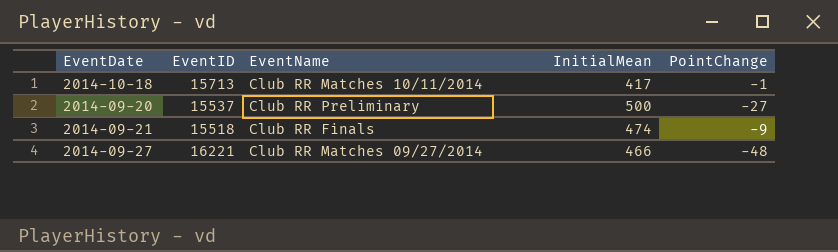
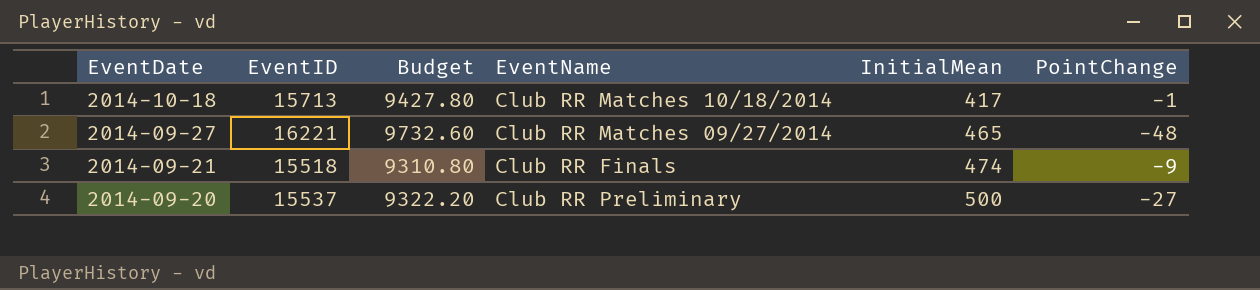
row order: none -> EventDate descending
column Budget | formula: none -> [EventID] * 0.6
2014-10-18 | EventName: Club RR Matches 10/11/2014 -> Club RR Matches 10/18/2014
2014-09-27 | InitialMean: 466 -> 465

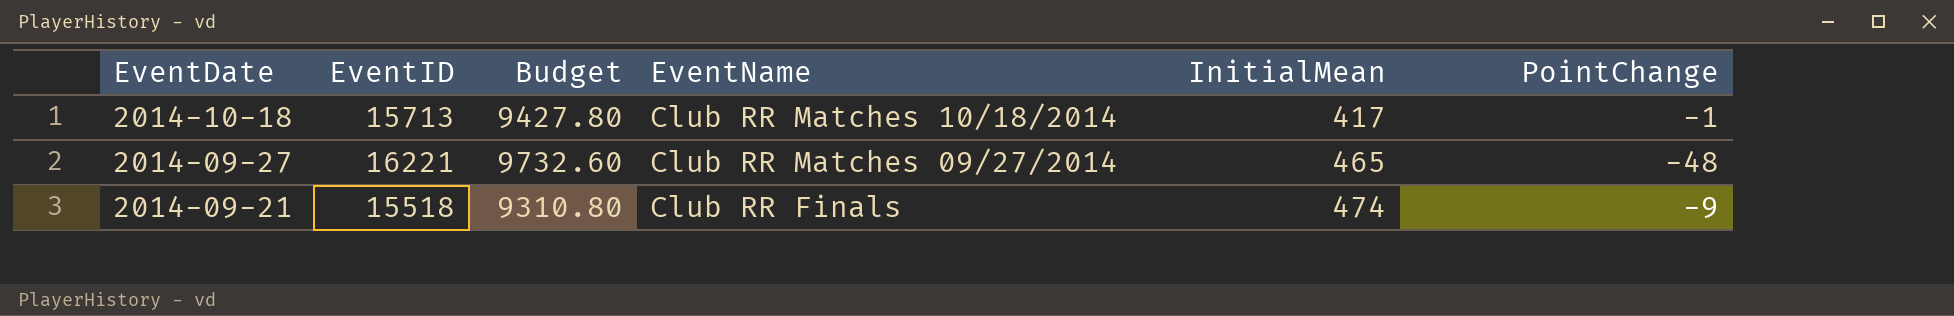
row 2014-09-20: 15537 | 9322.20 | Club RR Preliminary | 500 | -27 -> none

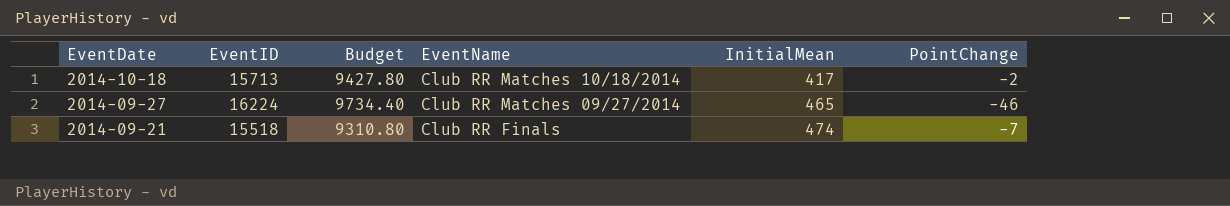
2014-10-18 | PointChange: -1 -> -2
2014-09-27 | EventID: 16221 -> 16224
2014-09-27 | Budget: 9732.60 -> 9734.40
2014-09-27 | PointChange: -48 -> -46
2014-09-21 | PointChange: -9 -> -7

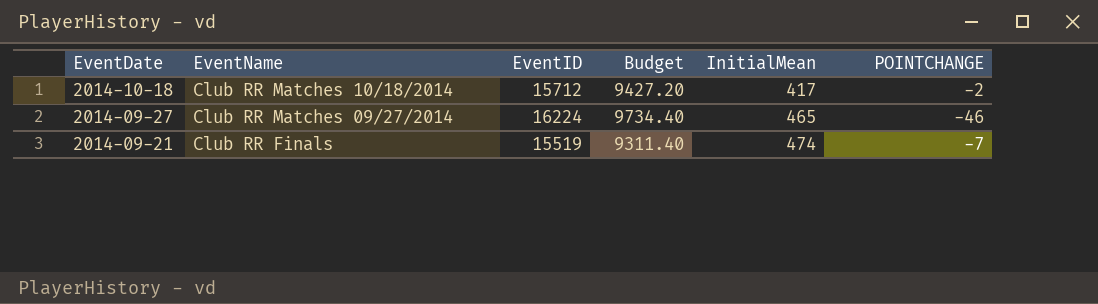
column EventName | position: 4 -> 2
column name: PointChange -> POINTCHANGE
2014-10-18 | EventID: 15713 -> 15712
2014-10-18 | Budget: 9427.80 -> 9427.20
2014-09-21 | EventID: 15518 -> 15519
2014-09-21 | Budget: 9310.80 -> 9311.40

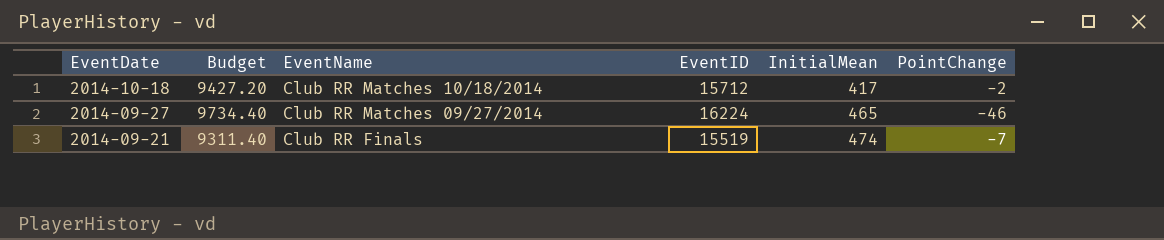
column Budget | position: 4 -> 2
column name: POINTCHANGE -> PointChange

